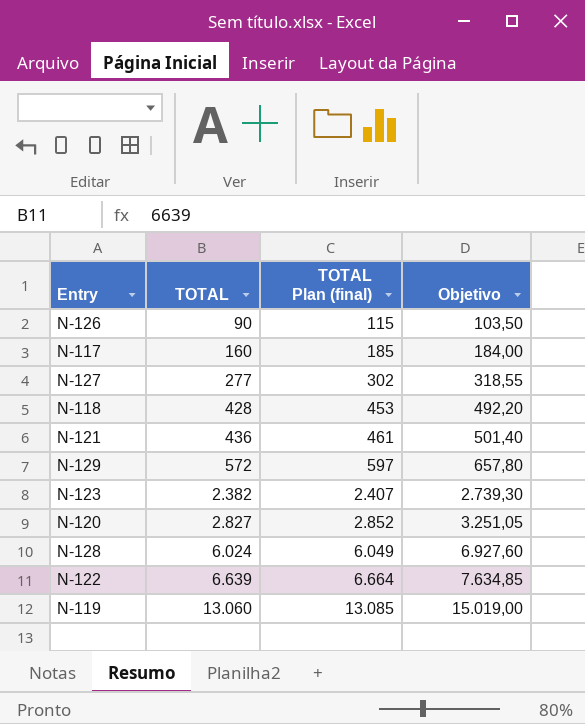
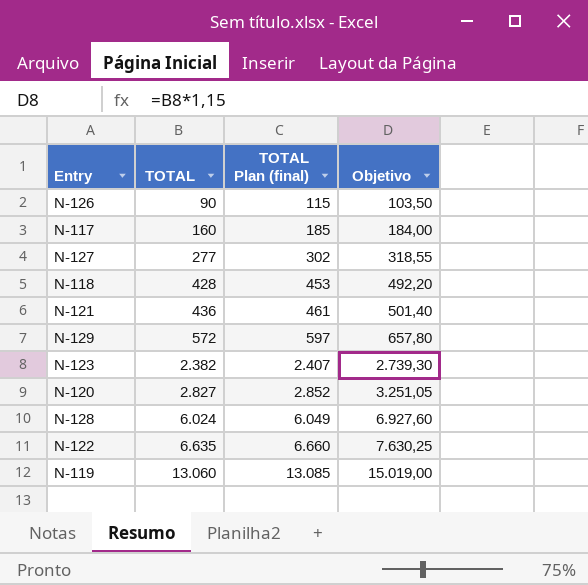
N-122 | TOTAL: 6.639 -> 6.635
N-122 | TOTAL Plan (final): 6.664 -> 6.660
N-122 | Objetivo: 7.634,85 -> 7.630,25

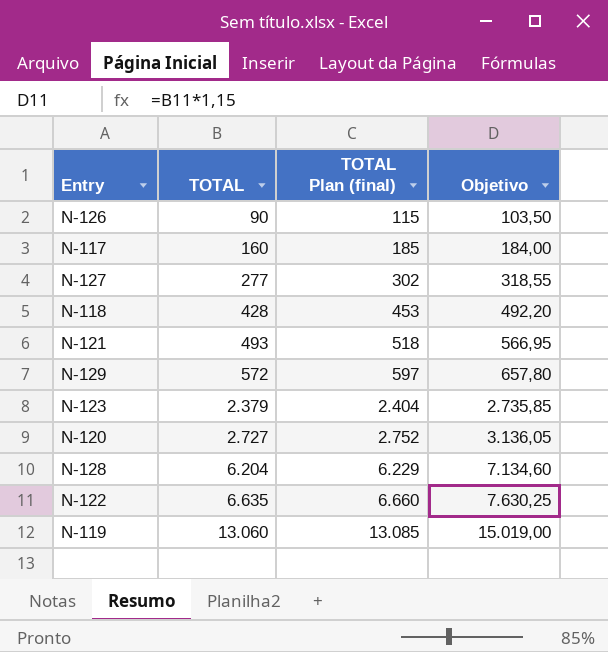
N-121 | TOTAL: 436 -> 493
N-121 | TOTAL Plan (final): 461 -> 518
N-121 | Objetivo: 501,40 -> 566,95
N-123 | TOTAL: 2.382 -> 2.379
N-123 | TOTAL Plan (final): 2.407 -> 2.404
N-123 | Objetivo: 2.739,30 -> 2.735,85
N-120 | TOTAL: 2.827 -> 2.727
N-120 | TOTAL Plan (final): 2.852 -> 2.752
N-120 | Objetivo: 3.251,05 -> 3.136,05
N-128 | TOTAL: 6.024 -> 6.204
N-128 | TOTAL Plan (final): 6.049 -> 6.229
N-128 | Objetivo: 6.927,60 -> 7.134,60

